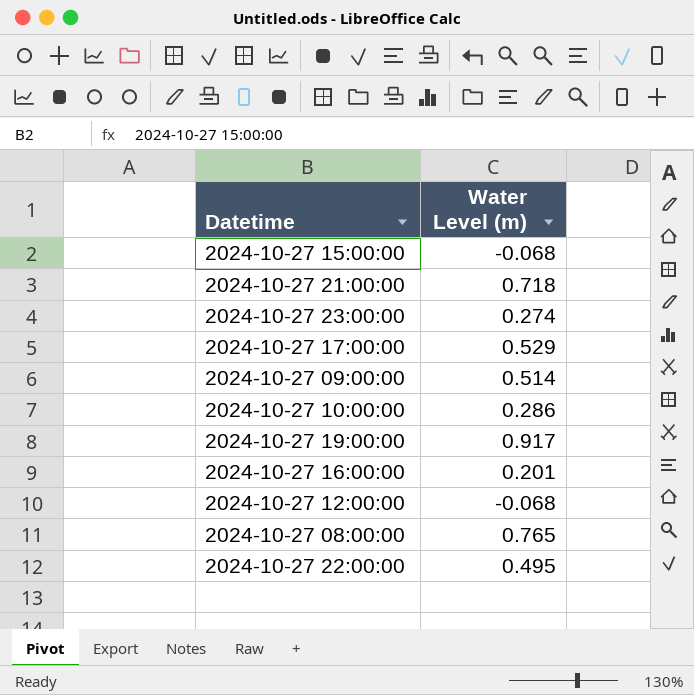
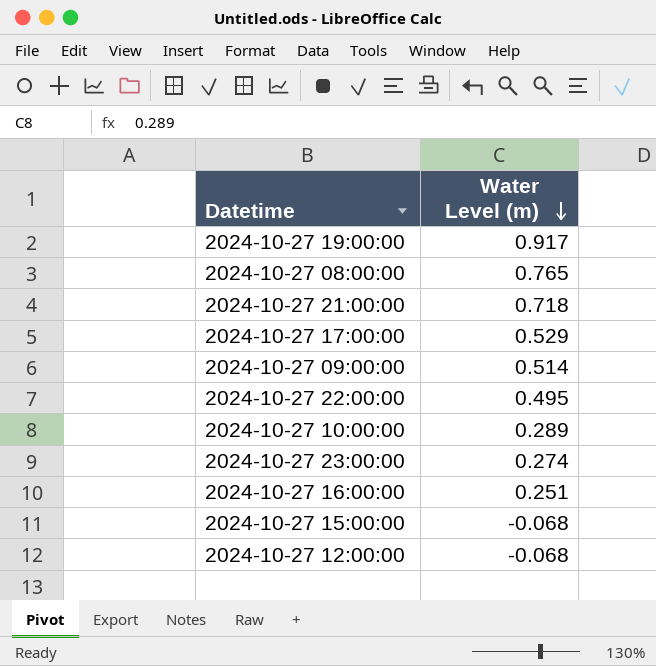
row order: none -> Water Level (m) descending
2024-10-27 10:00:00 | Water Level (m): 0.286 -> 0.289
2024-10-27 16:00:00 | Water Level (m): 0.201 -> 0.251

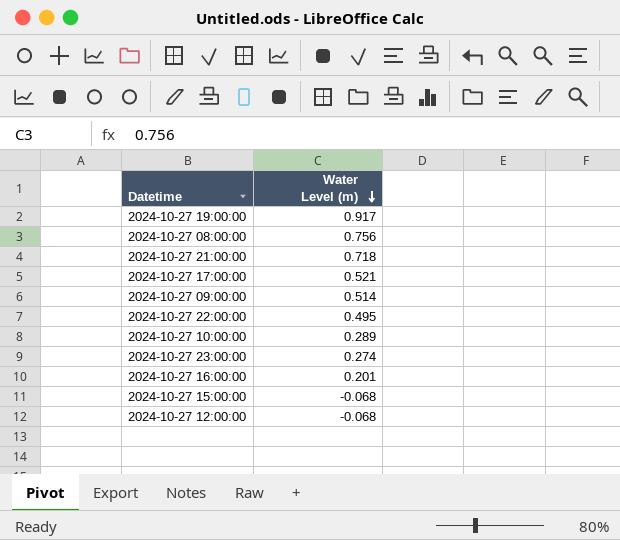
2024-10-27 08:00:00 | Water Level (m): 0.765 -> 0.756
2024-10-27 17:00:00 | Water Level (m): 0.529 -> 0.521
2024-10-27 16:00:00 | Water Level (m): 0.251 -> 0.201

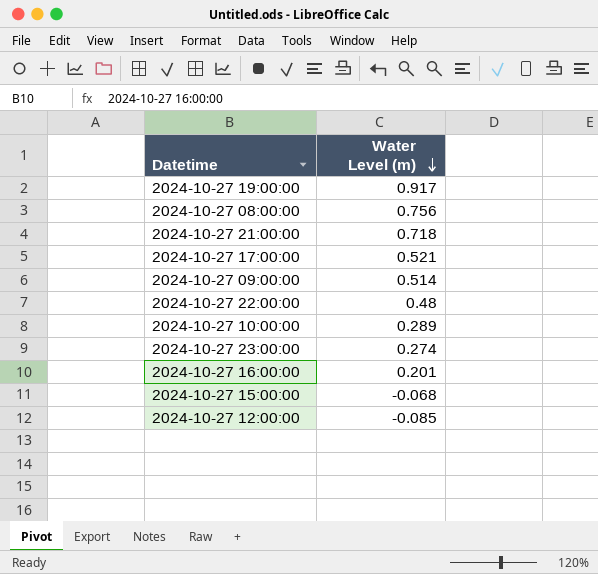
2024-10-27 22:00:00 | Water Level (m): 0.495 -> 0.48
2024-10-27 12:00:00 | Water Level (m): -0.068 -> -0.085

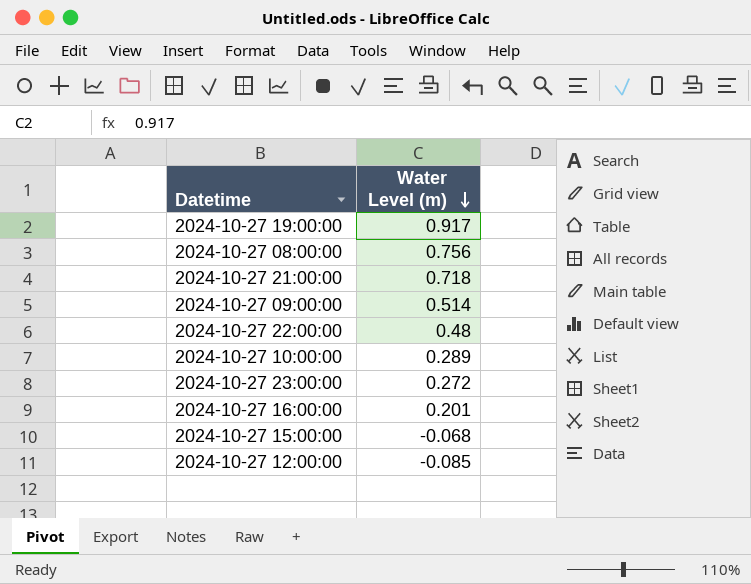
row 2024-10-27 17:00:00: 0.521 -> none
2024-10-27 23:00:00 | Water Level (m): 0.274 -> 0.272

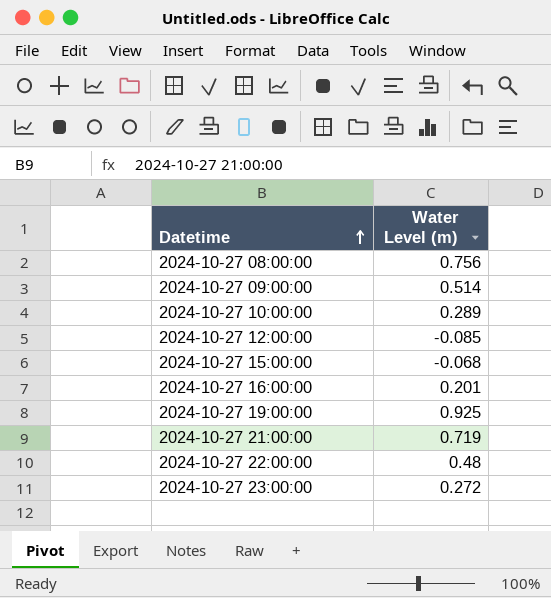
row order: Water Level (m) descending -> Datetime ascending
2024-10-27 19:00:00 | Water Level (m): 0.917 -> 0.925
2024-10-27 21:00:00 | Water Level (m): 0.718 -> 0.719

